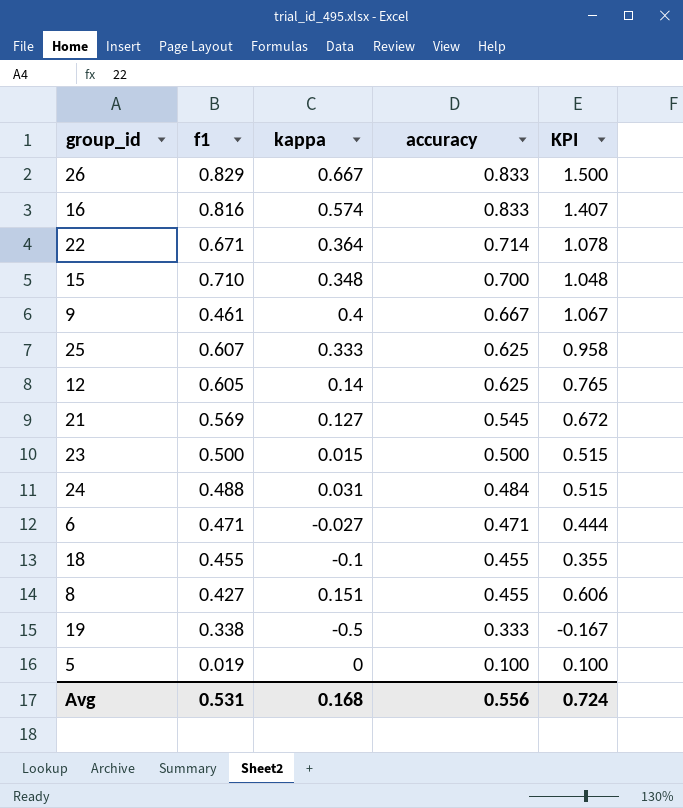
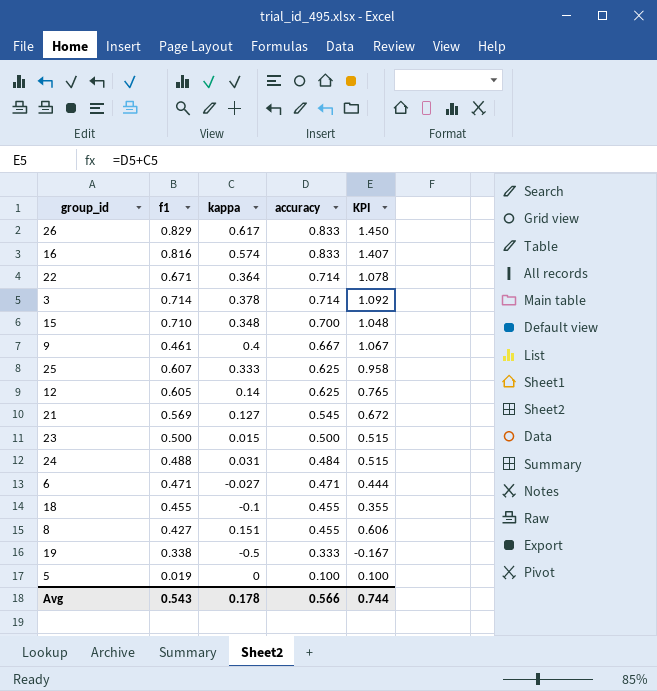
26 | kappa: 0.667 -> 0.617
26 | KPI: 1.500 -> 1.450
row 3: none -> 0.714 | 0.378 | 0.714 | 1.092
Avg | f1: 0.531 -> 0.543
Avg | kappa: 0.168 -> 0.178
Avg | accuracy: 0.556 -> 0.566
Avg | KPI: 0.724 -> 0.744

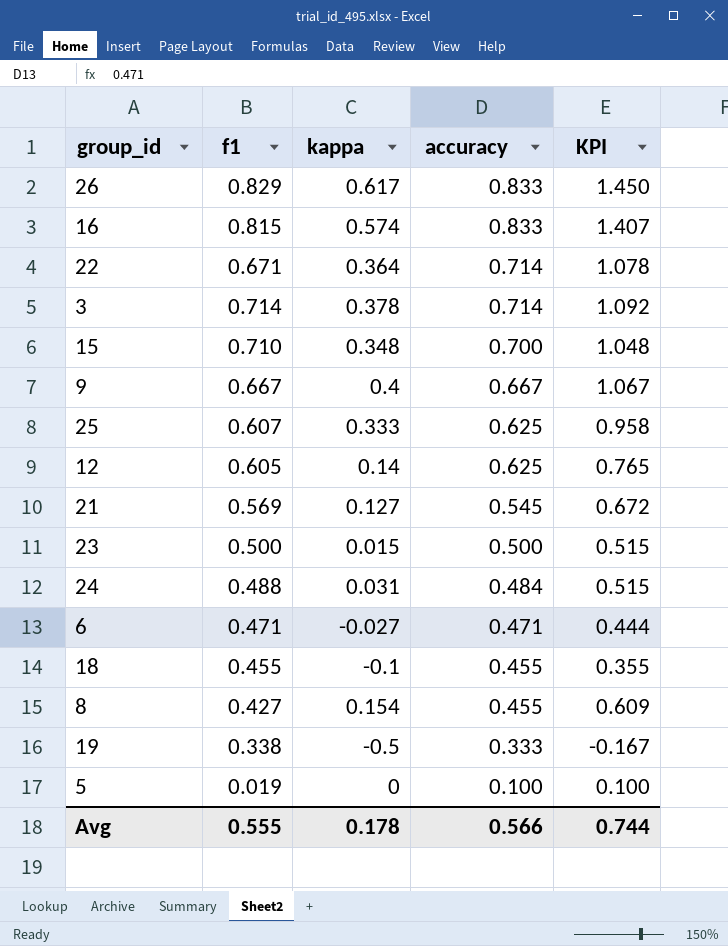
16 | f1: 0.816 -> 0.815
9 | f1: 0.461 -> 0.667
8 | kappa: 0.151 -> 0.154
8 | KPI: 0.606 -> 0.609
Avg | f1: 0.543 -> 0.555

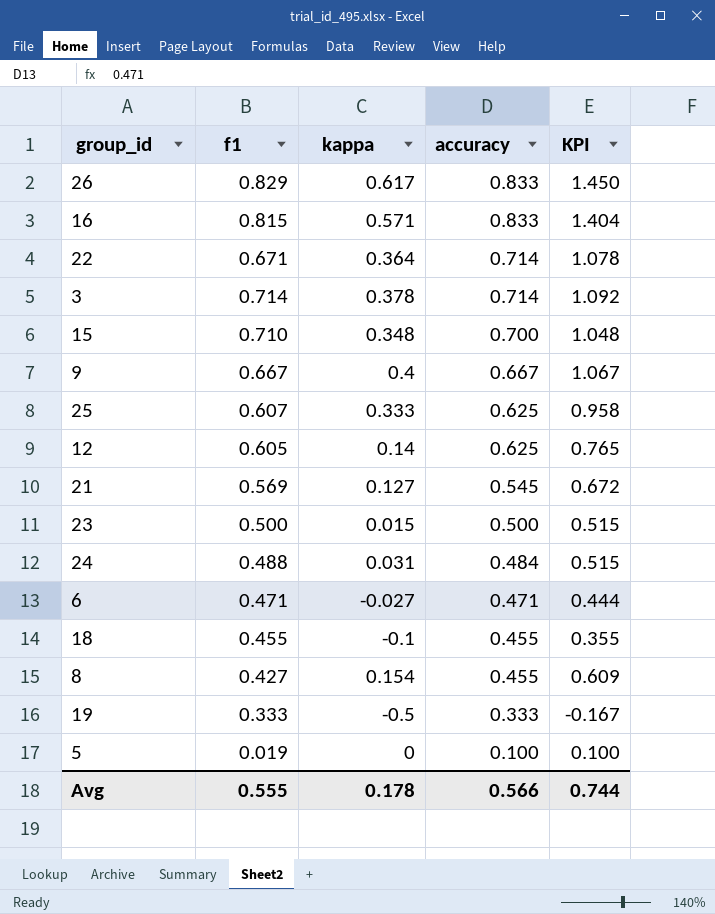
16 | kappa: 0.574 -> 0.571
16 | KPI: 1.407 -> 1.404
19 | f1: 0.338 -> 0.333

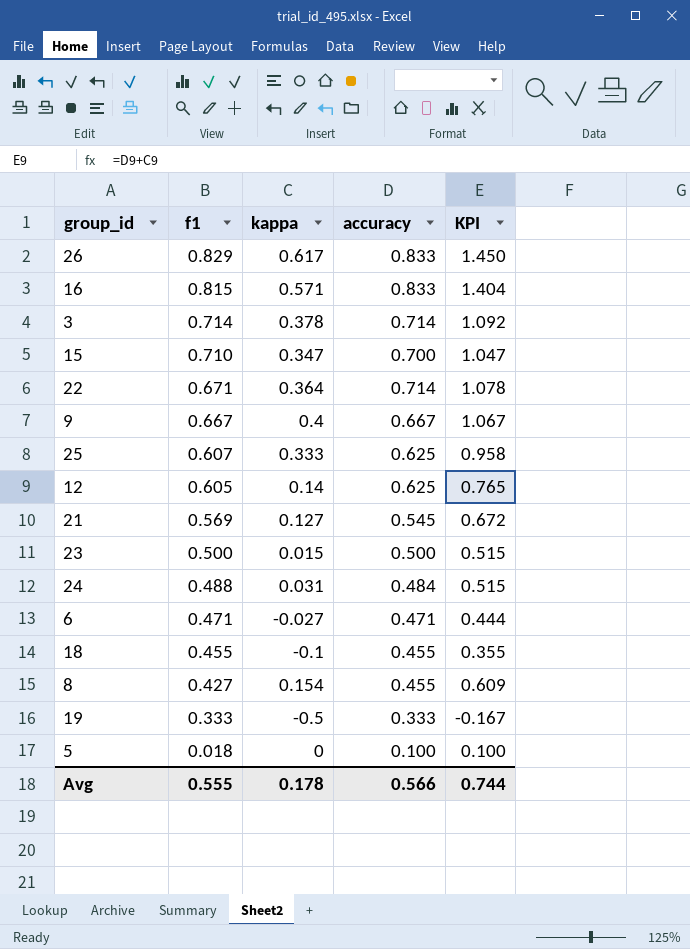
row order: accuracy descending -> f1 descending
15 | kappa: 0.348 -> 0.347
15 | KPI: 1.048 -> 1.047
5 | f1: 0.019 -> 0.018

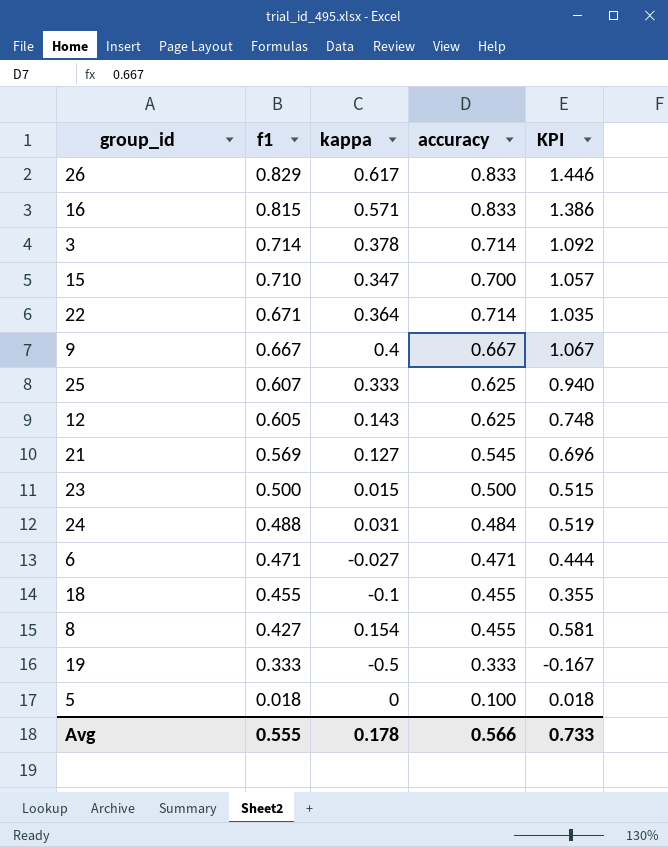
column KPI | formula: [kappa] + [accuracy] -> [f1] + [kappa]
12 | kappa: 0.14 -> 0.143
Avg | KPI: 0.744 -> 0.733

